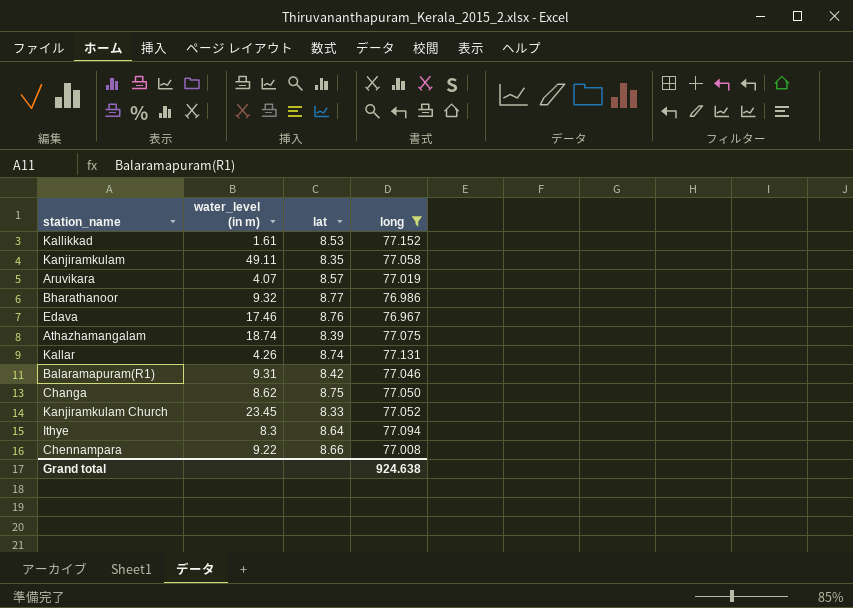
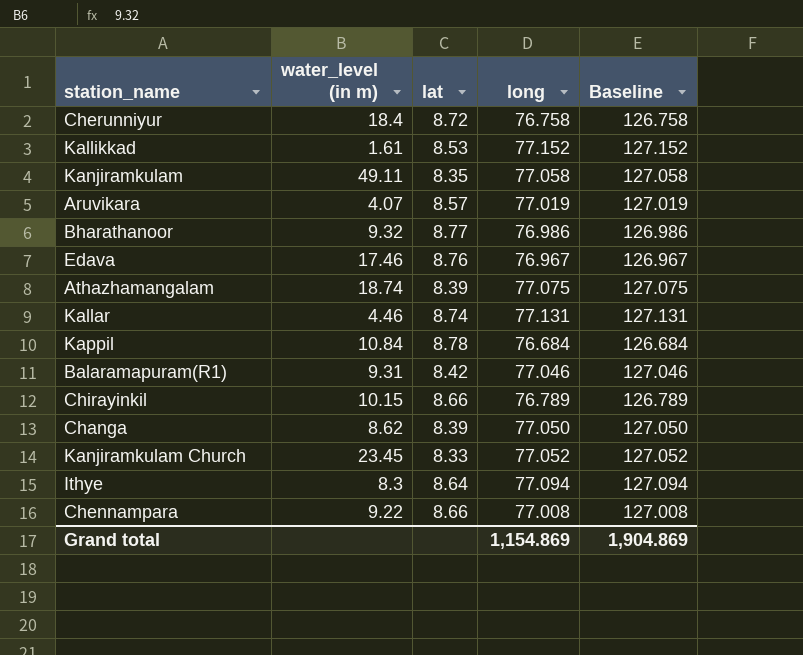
filter: long >= 76.967 -> none
column Baseline | formula: none -> [long] + 50
Kallar | water_level (in m): 4.26 -> 4.46
Changa | lat: 8.75 -> 8.39
Grand total | long: 924.638 -> 1,154.869

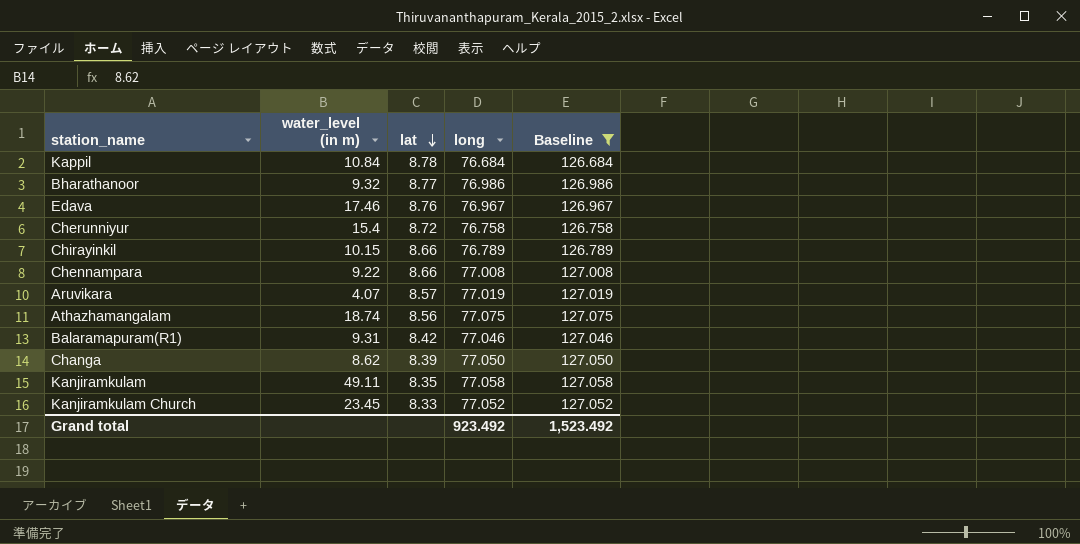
filter: none -> Baseline <= 127.075
row order: none -> lat descending
Cherunniyur | water_level (in m): 18.4 -> 15.4
Athazhamangalam | lat: 8.39 -> 8.56
Grand total | long: 1,154.869 -> 923.492
Grand total | Baseline: 1,904.869 -> 1,523.492

